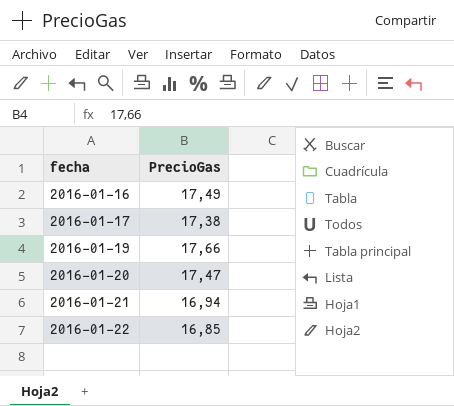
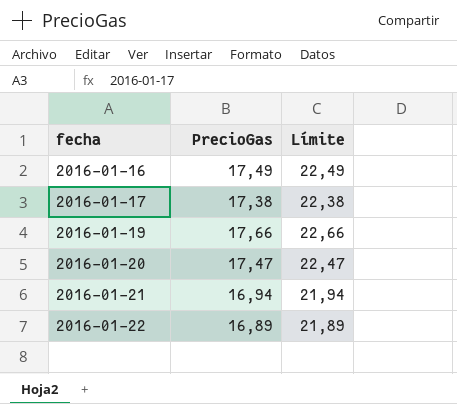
column Límite | formula: none -> [PrecioGas] + 5
2016-01-22 | PrecioGas: 16,85 -> 16,89

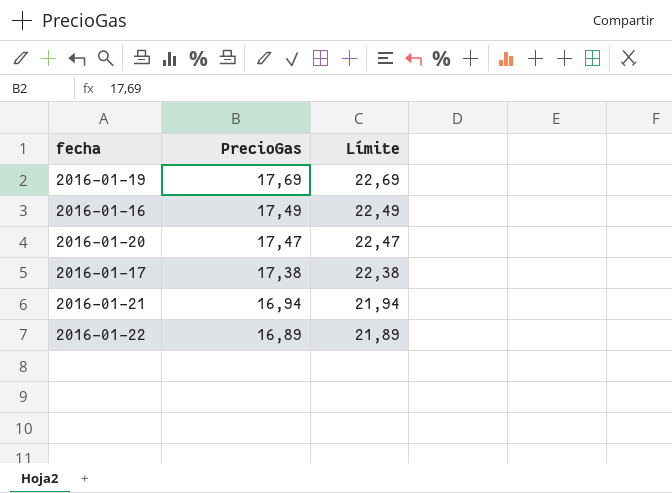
row order: fecha ascending -> PrecioGas descending
2016-01-19 | PrecioGas: 17,66 -> 17,69
2016-01-19 | Límite: 22,66 -> 22,69

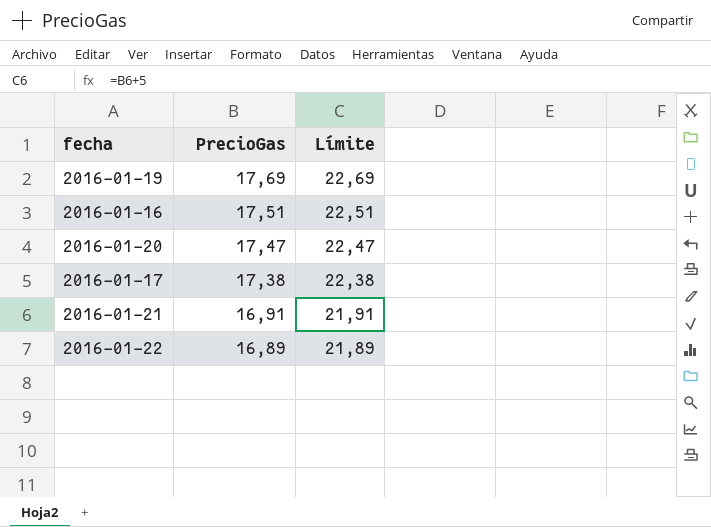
2016-01-16 | PrecioGas: 17,49 -> 17,51
2016-01-16 | Límite: 22,49 -> 22,51
2016-01-21 | PrecioGas: 16,94 -> 16,91
2016-01-21 | Límite: 21,94 -> 21,91

